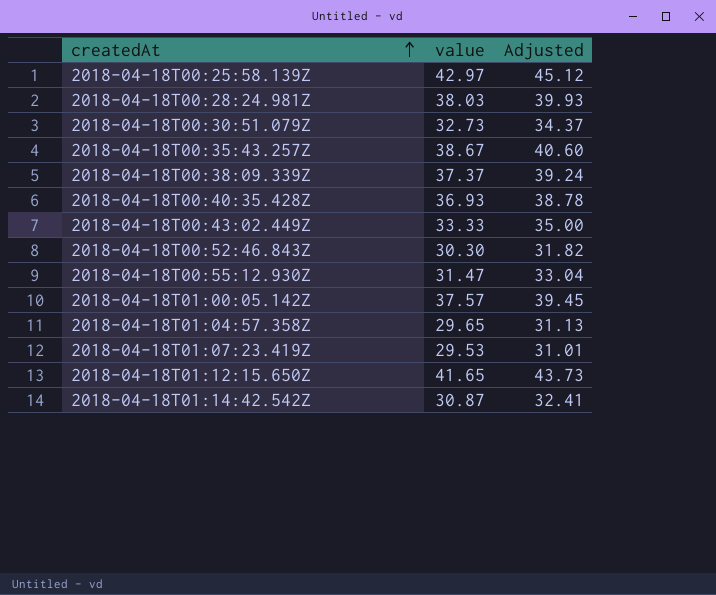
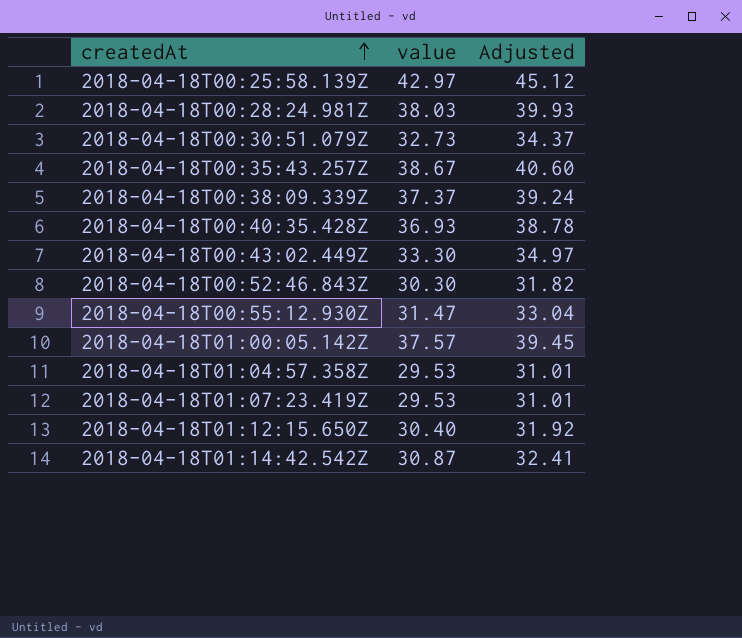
2018-04-18T00:43:02.449Z | value: 33.33 -> 33.30
2018-04-18T00:43:02.449Z | Adjusted: 35.00 -> 34.97
2018-04-18T01:04:57.358Z | value: 29.65 -> 29.53
2018-04-18T01:04:57.358Z | Adjusted: 31.13 -> 31.01
2018-04-18T01:12:15.650Z | value: 41.65 -> 30.40
2018-04-18T01:12:15.650Z | Adjusted: 43.73 -> 31.92

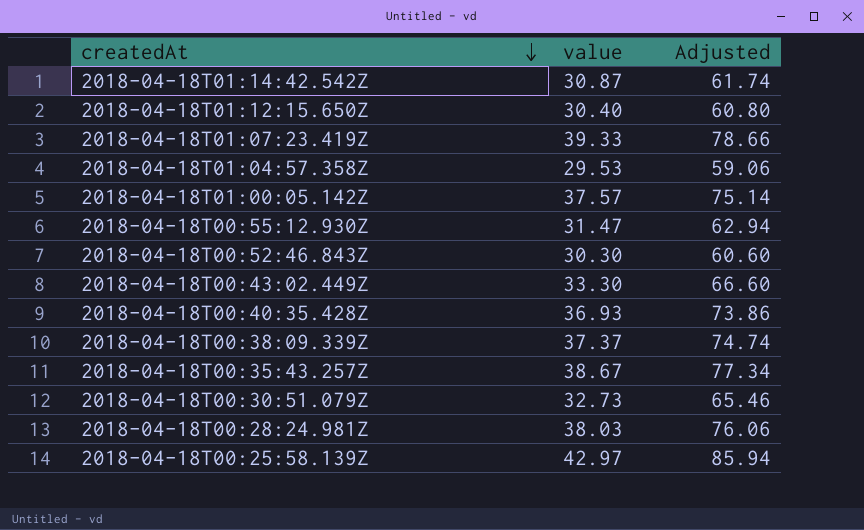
row order: createdAt ascending -> createdAt descending
column Adjusted | formula: [value] * 1.05 -> [value] * 2
2018-04-18T01:07:23.419Z | value: 29.53 -> 39.33

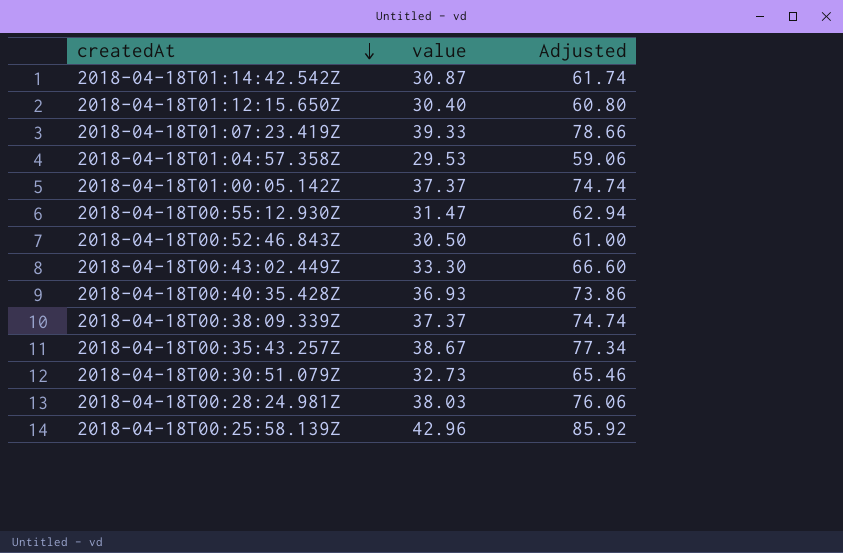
2018-04-18T01:00:05.142Z | value: 37.57 -> 37.37
2018-04-18T01:00:05.142Z | Adjusted: 75.14 -> 74.74
2018-04-18T00:52:46.843Z | value: 30.30 -> 30.50
2018-04-18T00:52:46.843Z | Adjusted: 60.60 -> 61.00
2018-04-18T00:25:58.139Z | value: 42.97 -> 42.96
2018-04-18T00:25:58.139Z | Adjusted: 85.94 -> 85.92

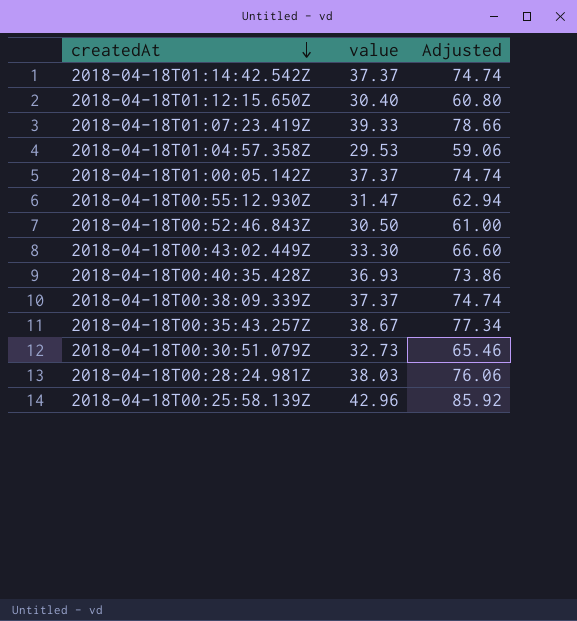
2018-04-18T01:14:42.542Z | value: 30.87 -> 37.37
2018-04-18T01:14:42.542Z | Adjusted: 61.74 -> 74.74

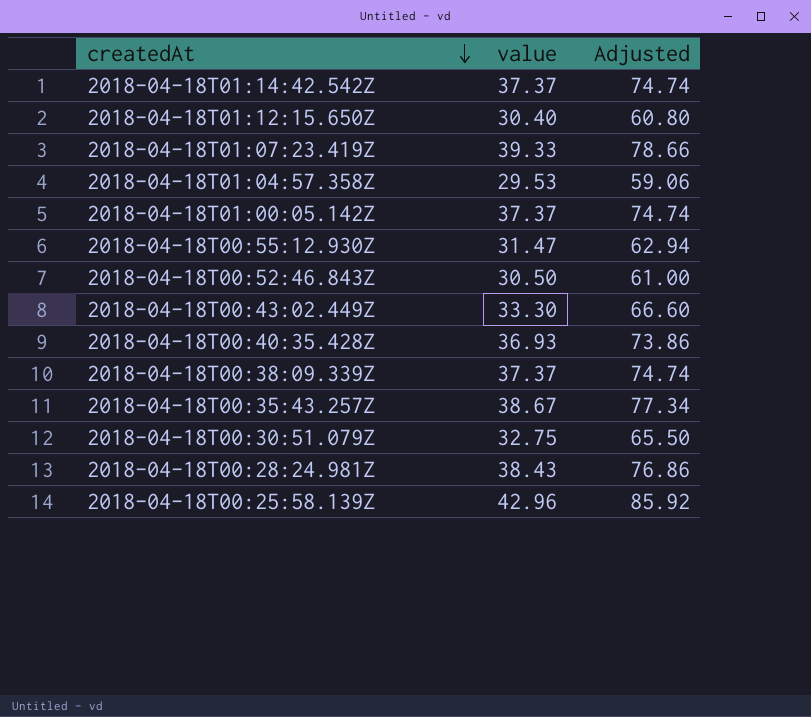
2018-04-18T00:30:51.079Z | value: 32.73 -> 32.75
2018-04-18T00:30:51.079Z | Adjusted: 65.46 -> 65.50
2018-04-18T00:28:24.981Z | value: 38.03 -> 38.43
2018-04-18T00:28:24.981Z | Adjusted: 76.06 -> 76.86

